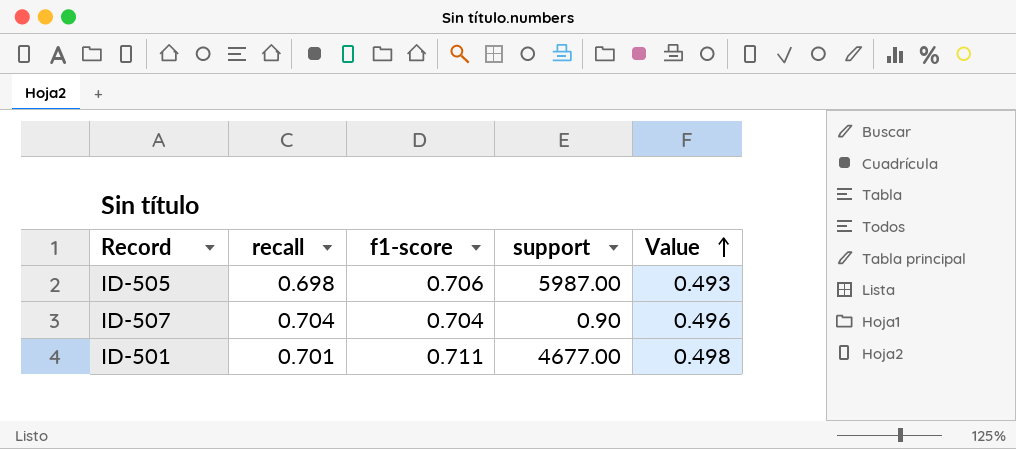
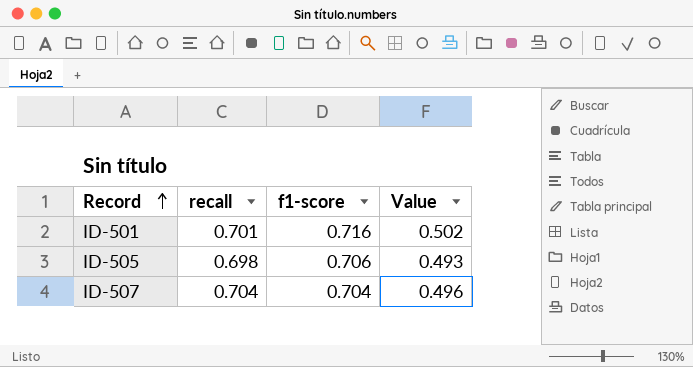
row order: Value ascending -> Record ascending
column support | position: 4 -> none
ID-501 | f1-score: 0.711 -> 0.716
ID-501 | Value: 0.498 -> 0.502

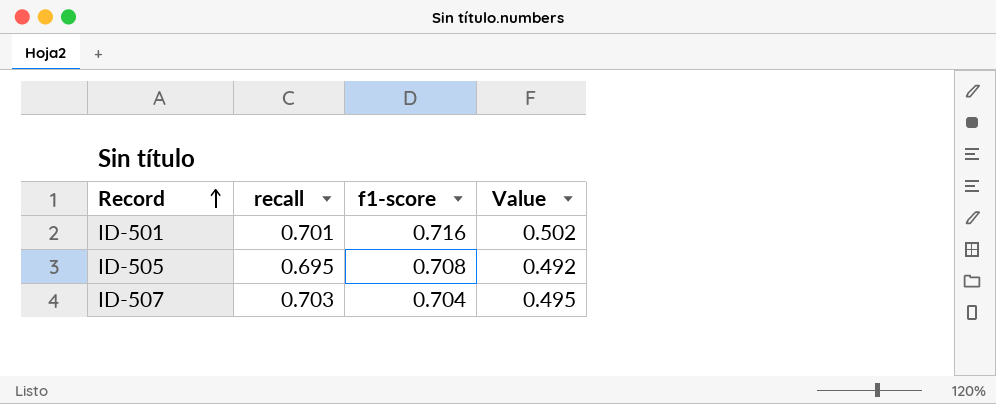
ID-505 | recall: 0.698 -> 0.695
ID-505 | f1-score: 0.706 -> 0.708
ID-505 | Value: 0.493 -> 0.492
ID-507 | recall: 0.704 -> 0.703
ID-507 | Value: 0.496 -> 0.495

